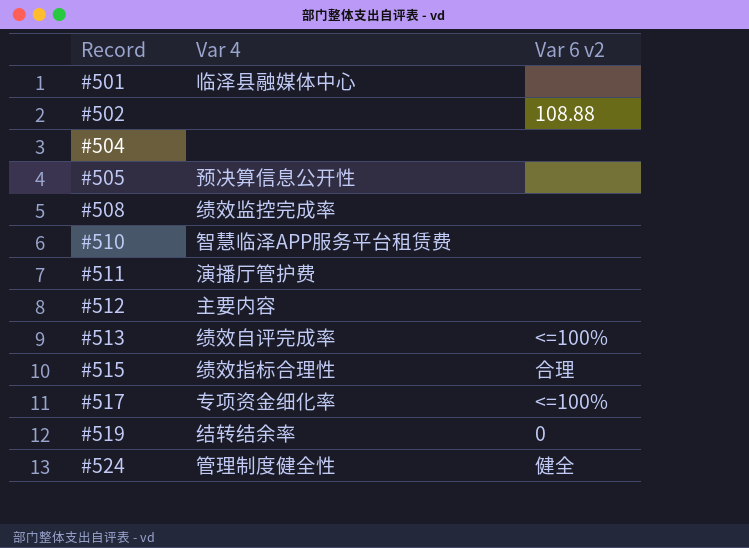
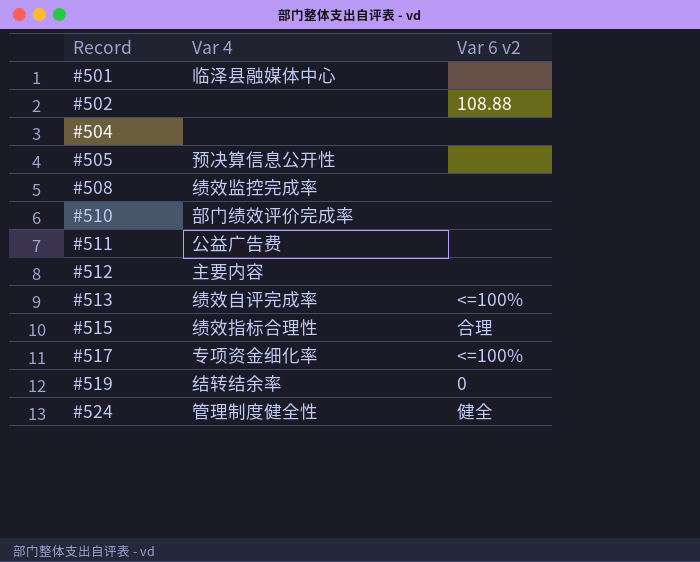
#510 | Var 4: 智慧临泽APP服务平台租赁费 -> 部门绩效评价完成率
#511 | Var 4: 演播厅管护费 -> 公益广告费

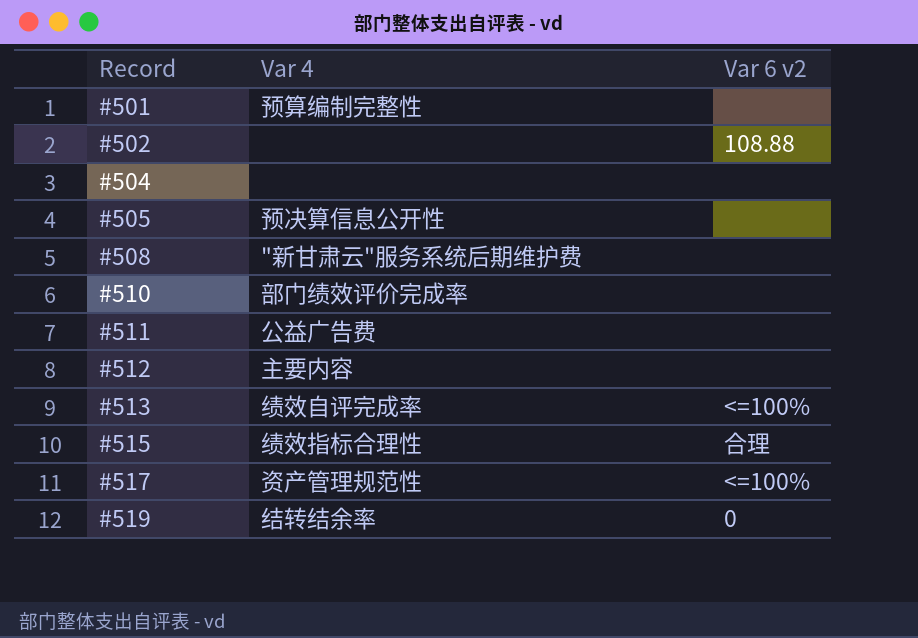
row #524: 管理制度健全性 | 健全 -> none
#501 | Var 4: 临泽县融媒体中心 -> 预算编制完整性
#508 | Var 4: 绩效监控完成率 -> "新甘肃云"服务系统后期维护费
#517 | Var 4: 专项资金细化率 -> 资产管理规范性

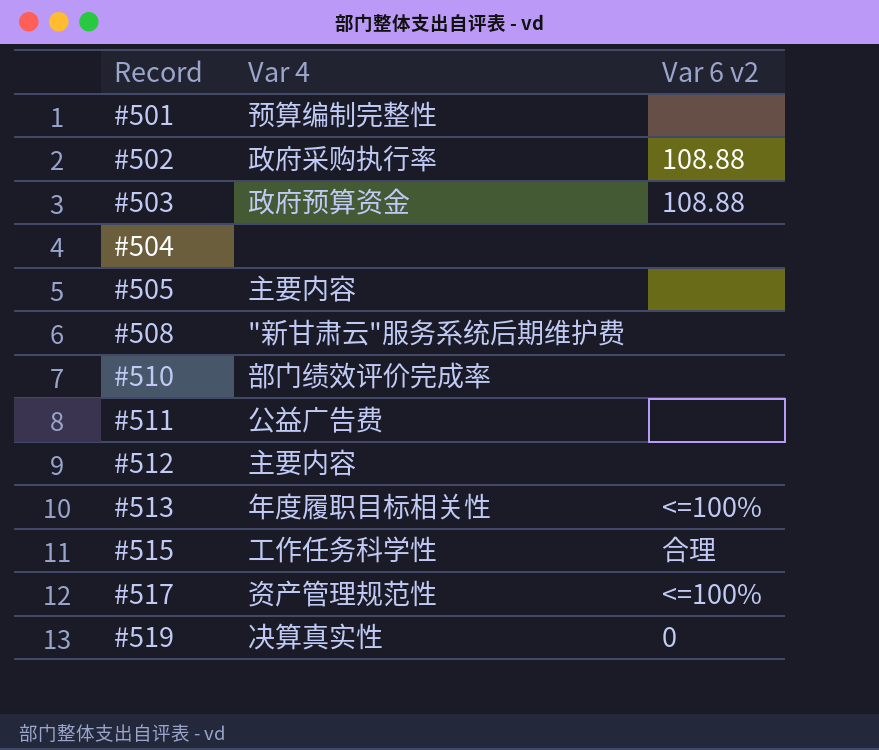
#502 | Var 4: none -> 政府采购执行率
row #503: none -> 政府预算资金 | 108.88
#505 | Var 4: 预决算信息公开性 -> 主要内容
#513 | Var 4: 绩效自评完成率 -> 年度履职目标相关性
#515 | Var 4: 绩效指标合理性 -> 工作任务科学性
#519 | Var 4: 结转结余率 -> 决算真实性

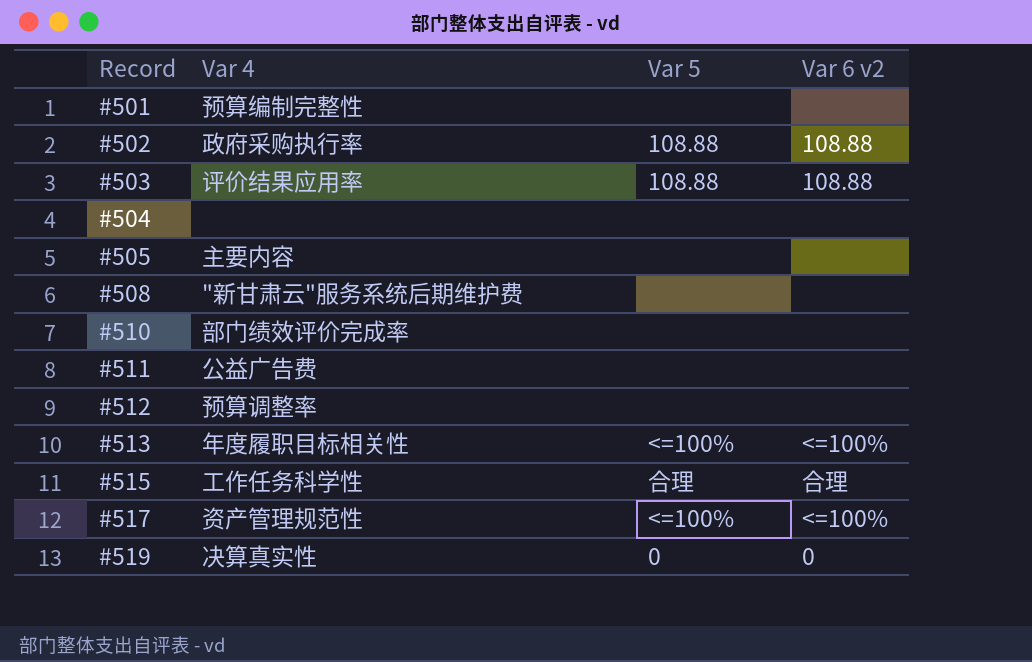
column Var 5 | position: none -> 3
#503 | Var 4: 政府预算资金 -> 评价结果应用率
#512 | Var 4: 主要内容 -> 预算调整率

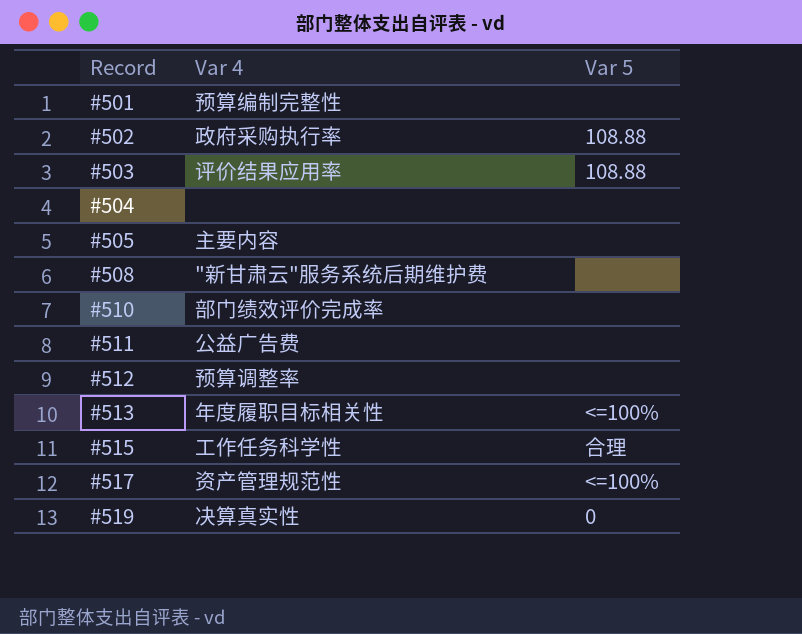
column Var 6 v2 | position: 4 -> none

